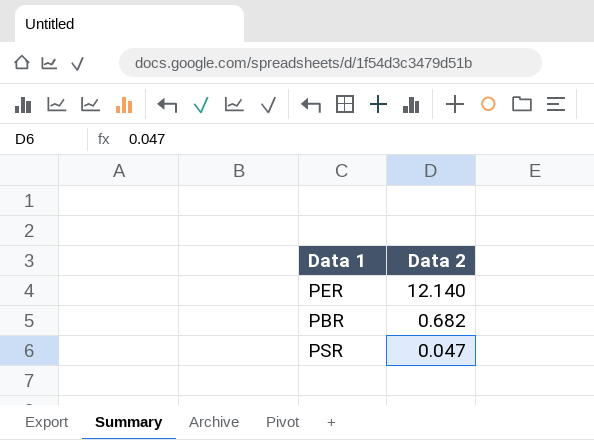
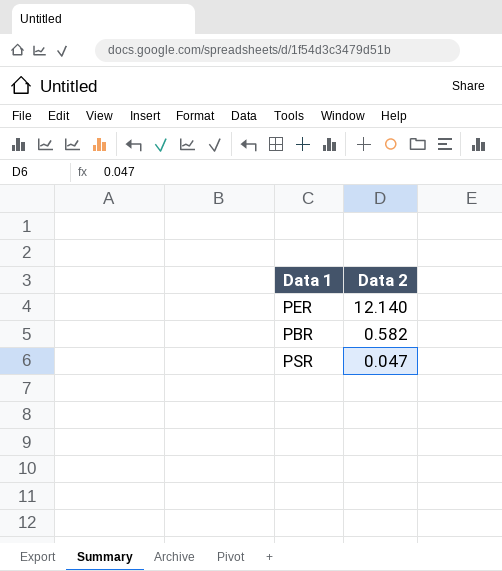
PBR | Data 2: 0.682 -> 0.582

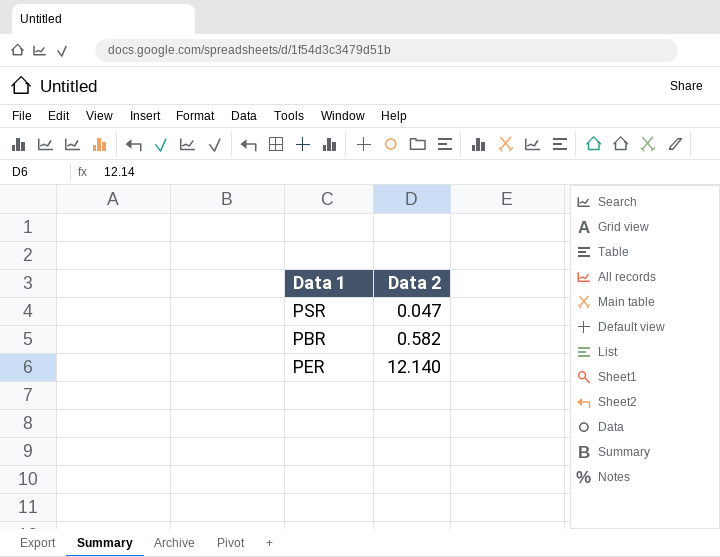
row order: Data 2 descending -> Data 2 ascending

